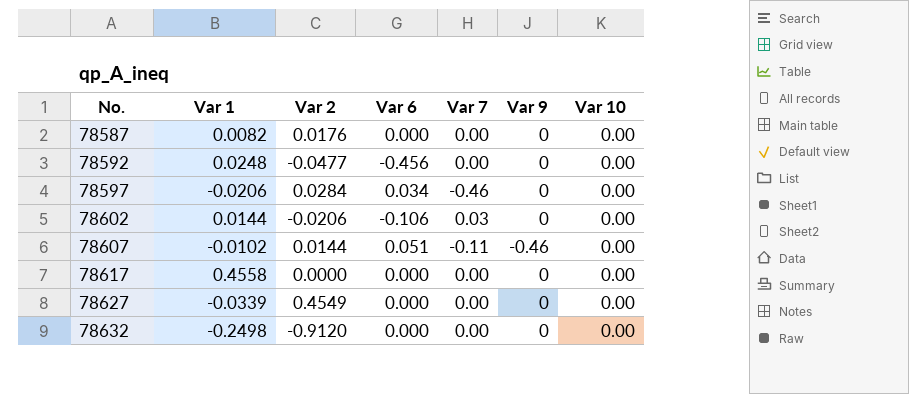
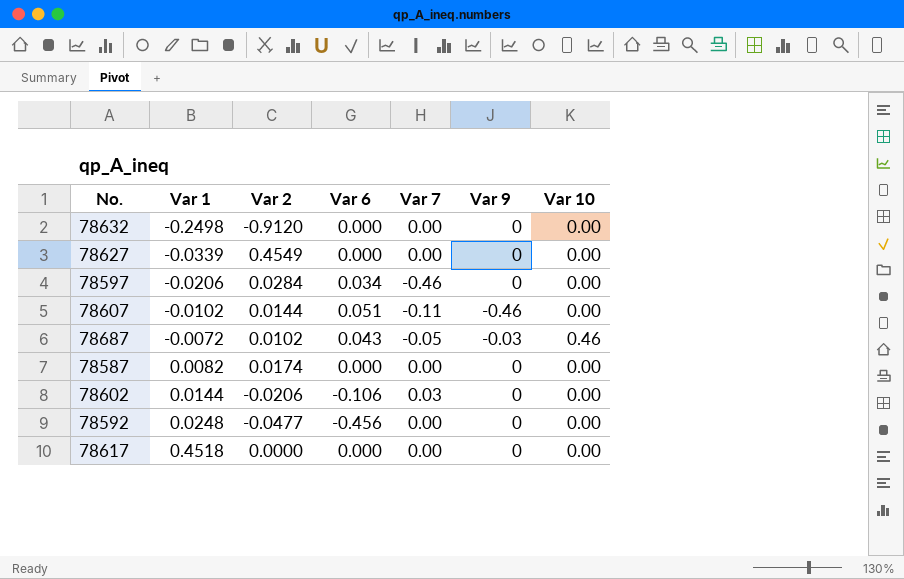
row order: No. ascending -> Var 1 ascending
row 78687: none -> -0.0072 | 0.0102 | 0.043 | -0.05 | -0.03 | 0.46
78587 | Var 2: 0.0176 -> 0.0174
78617 | Var 1: 0.4558 -> 0.4518

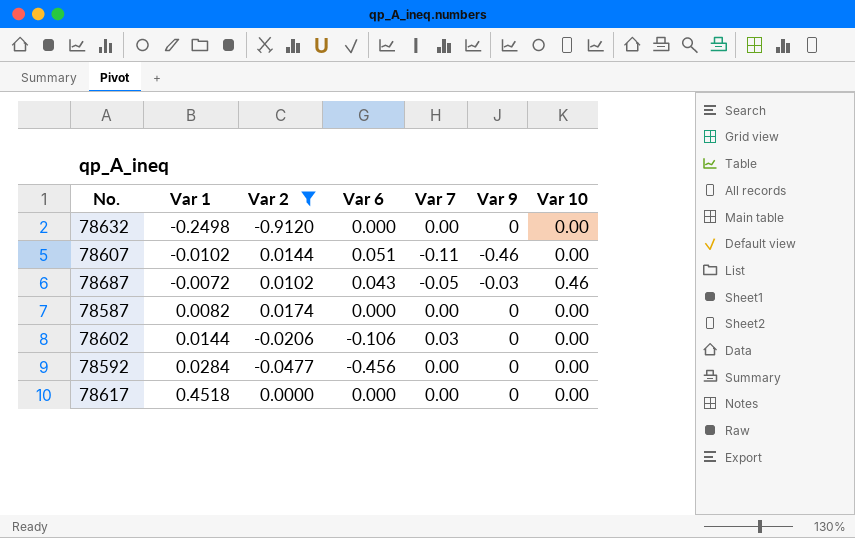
filter: none -> Var 2 <= 0.0174
78592 | Var 1: 0.0248 -> 0.0284

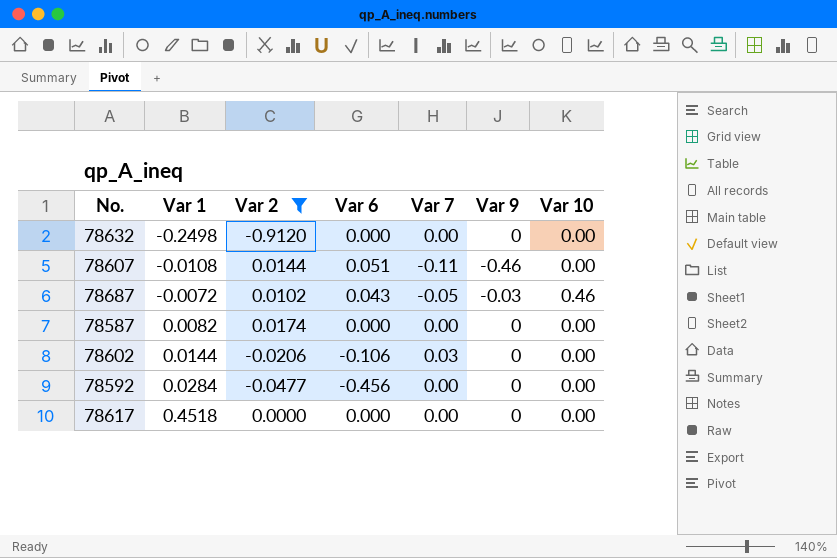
78607 | Var 1: -0.0102 -> -0.0108

